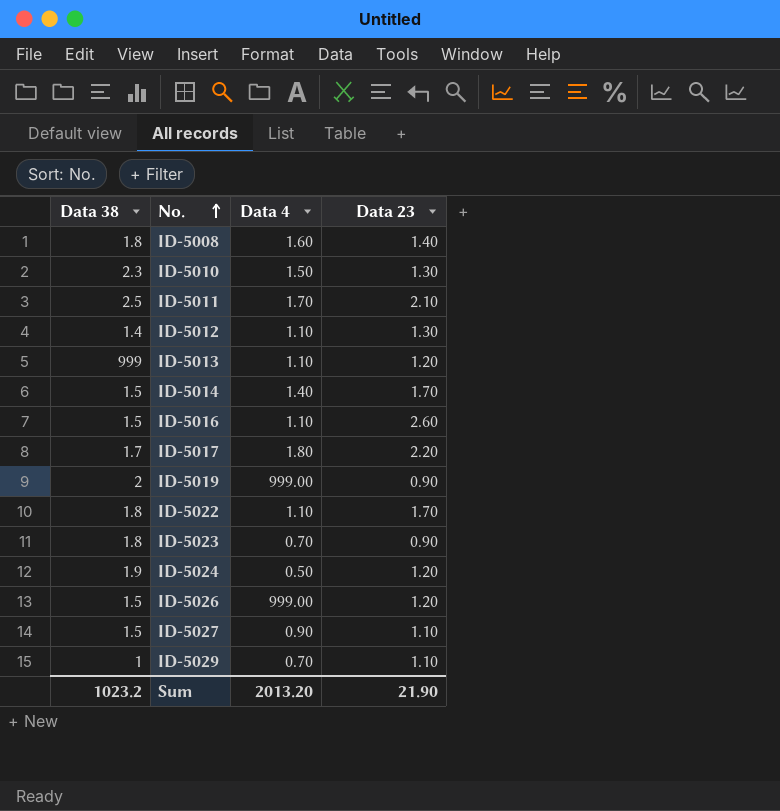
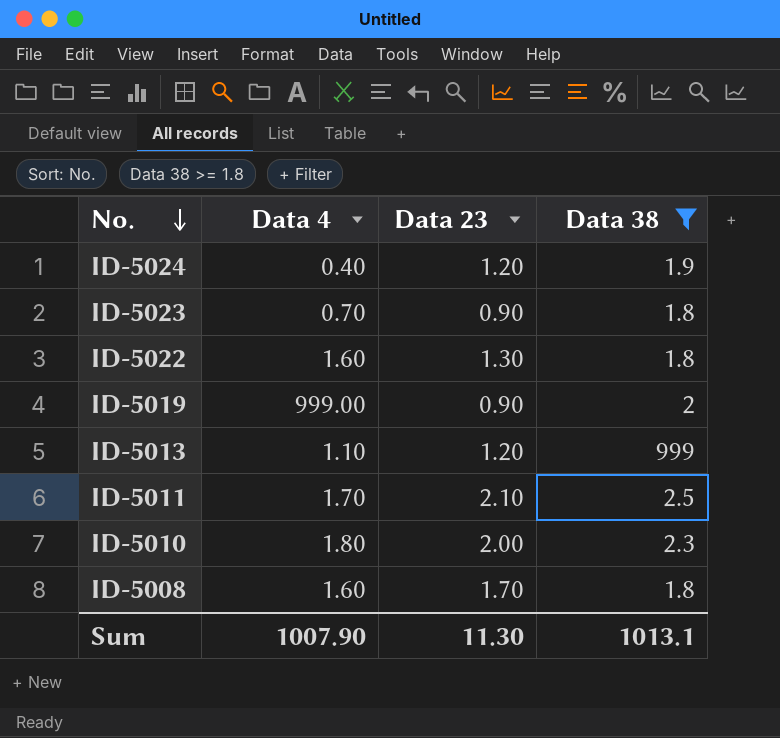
filter: none -> Data 38 >= 1.8
row order: No. ascending -> No. descending
column Data 38 | position: 1 -> 4
ID-5024 | Data 4: 0.50 -> 0.40
ID-5022 | Data 4: 1.10 -> 1.60
ID-5022 | Data 23: 1.70 -> 1.30
ID-5010 | Data 4: 1.50 -> 1.80
ID-5010 | Data 23: 1.30 -> 2.00
ID-5008 | Data 23: 1.40 -> 1.70
Sum | Data 4: 2013.20 -> 1007.90
Sum | Data 23: 21.90 -> 11.30
Sum | Data 38: 1023.2 -> 1013.1

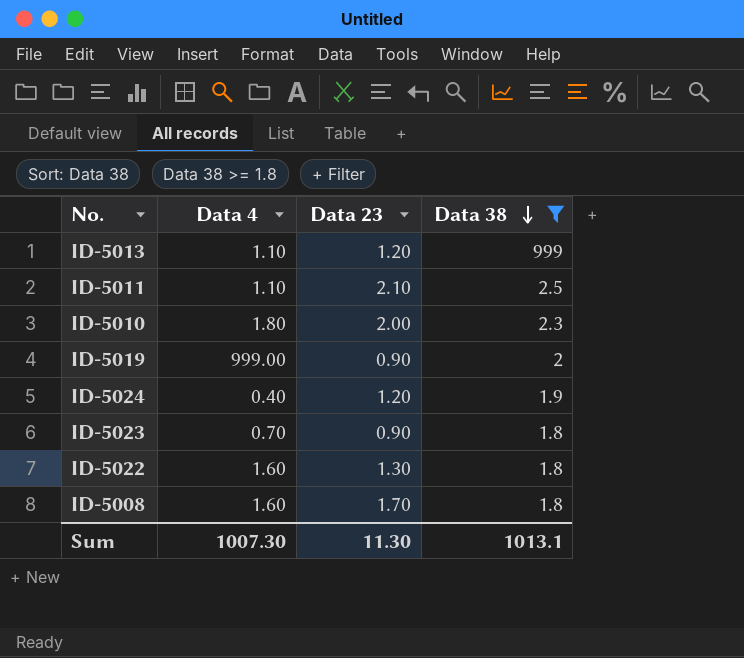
row order: No. descending -> Data 38 descending
ID-5011 | Data 4: 1.70 -> 1.10
Sum | Data 4: 1007.90 -> 1007.30

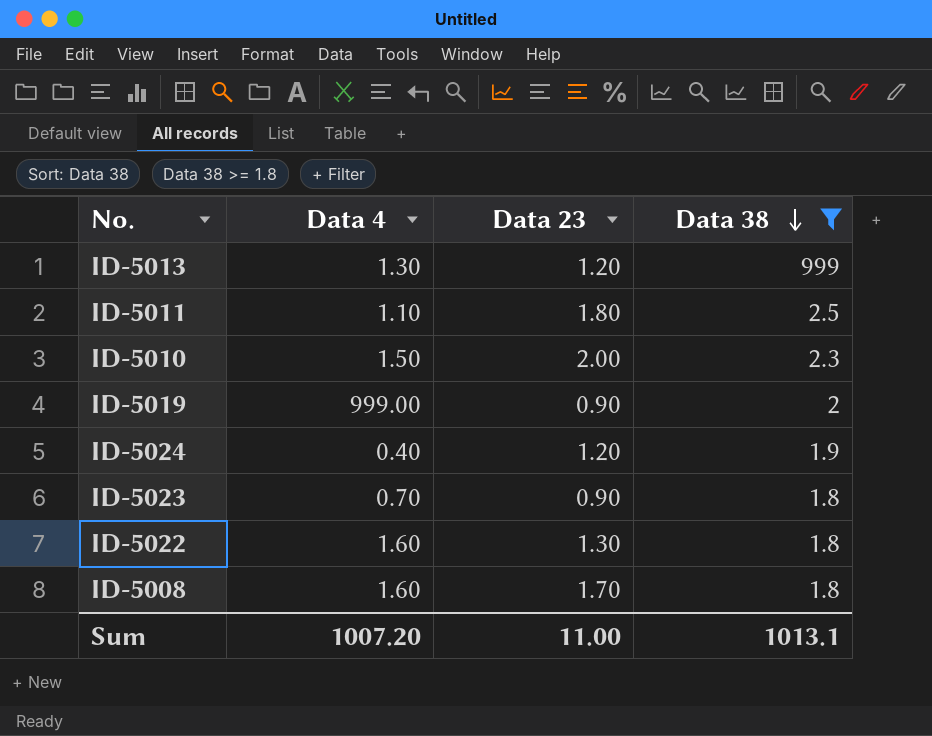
ID-5013 | Data 4: 1.10 -> 1.30
ID-5011 | Data 23: 2.10 -> 1.80
ID-5010 | Data 4: 1.80 -> 1.50
Sum | Data 4: 1007.30 -> 1007.20
Sum | Data 23: 11.30 -> 11.00

